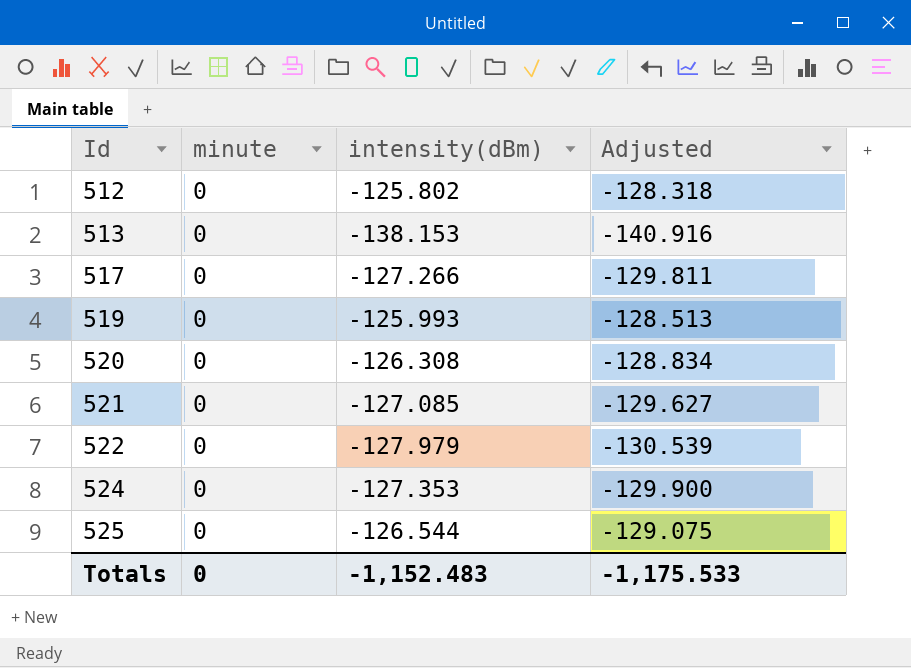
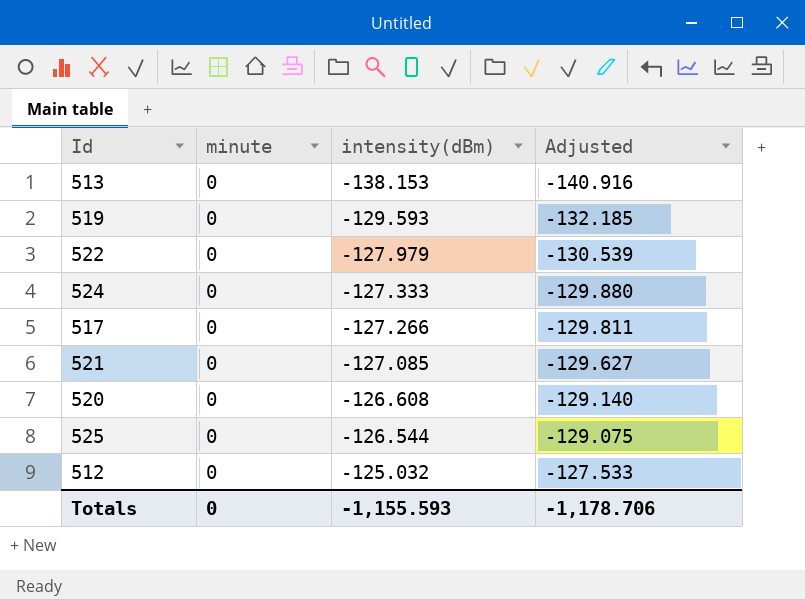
row order: Id ascending -> intensity(dBm) ascending
519 | intensity(dBm): -125.993 -> -129.593
519 | Adjusted: -128.513 -> -132.185
524 | intensity(dBm): -127.353 -> -127.333
524 | Adjusted: -129.900 -> -129.880
520 | intensity(dBm): -126.308 -> -126.608
520 | Adjusted: -128.834 -> -129.140
512 | intensity(dBm): -125.802 -> -125.032
512 | Adjusted: -128.318 -> -127.533
Totals | intensity(dBm): -1,152.483 -> -1,155.593
Totals | Adjusted: -1,175.533 -> -1,178.706

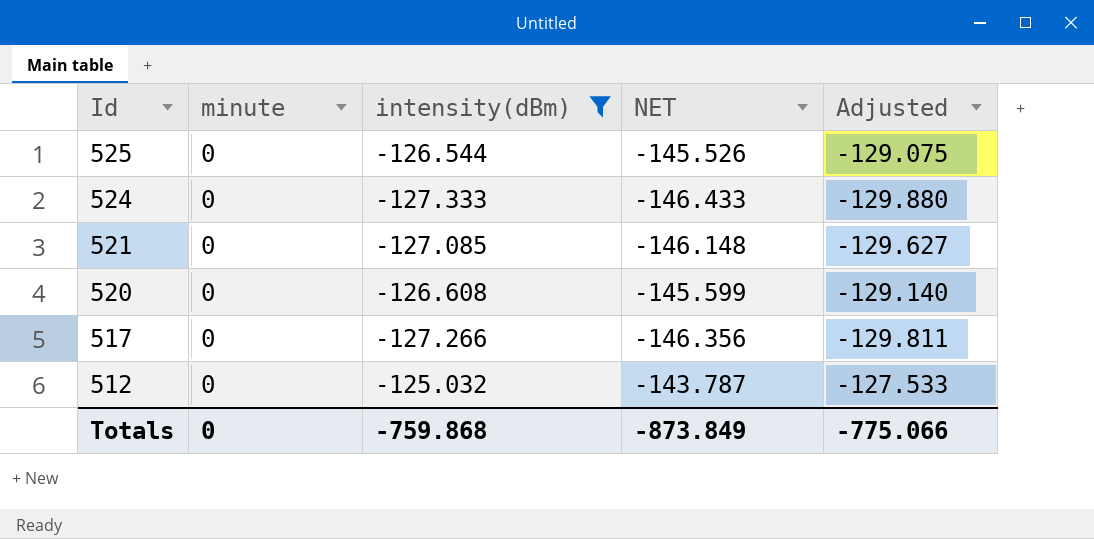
filter: none -> intensity(dBm) >= -127.333
row order: intensity(dBm) ascending -> Id descending
column NET | formula: none -> [intensity(dBm)] * 1.15
Totals | intensity(dBm): -1,155.593 -> -759.868
Totals | Adjusted: -1,178.706 -> -775.066

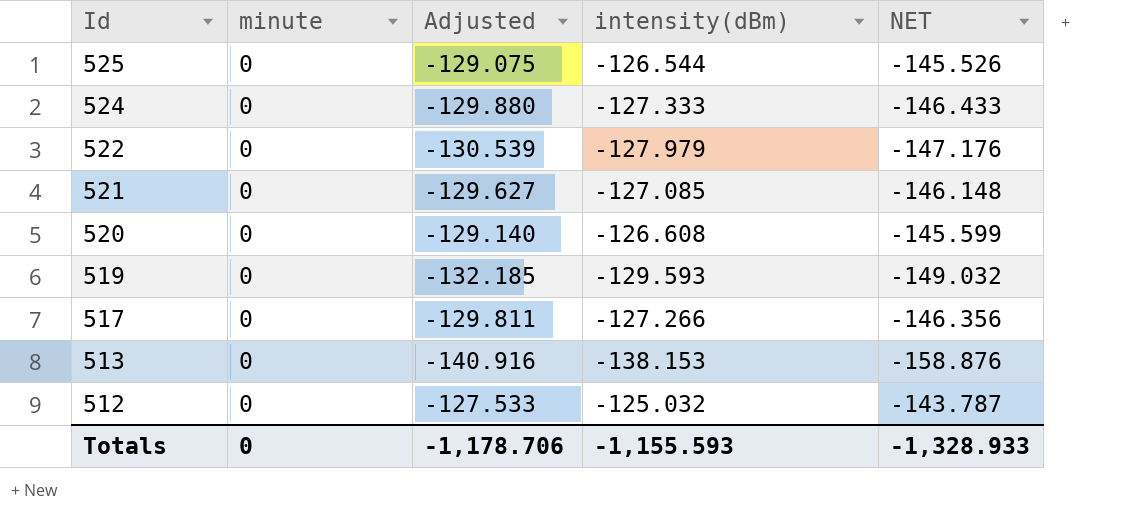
filter: intensity(dBm) >= -127.333 -> none
column Adjusted | position: 5 -> 3
Totals | Adjusted: -775.066 -> -1,178.706
Totals | intensity(dBm): -759.868 -> -1,155.593
Totals | NET: -873.849 -> -1,328.933

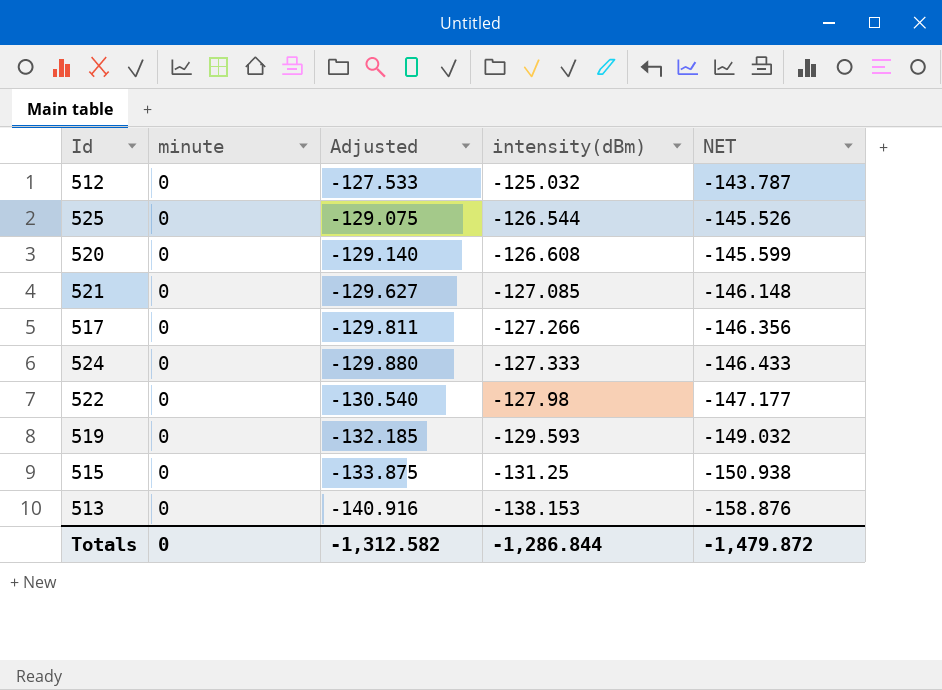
row order: Id descending -> Adjusted descending
522 | Adjusted: -130.539 -> -130.540
522 | intensity(dBm): -127.979 -> -127.98
522 | NET: -147.176 -> -147.177
row 515: none -> 0 | -133.875 | -131.25 | -150.938
Totals | Adjusted: -1,178.706 -> -1,312.582
Totals | intensity(dBm): -1,155.593 -> -1,286.844
Totals | NET: -1,328.933 -> -1,479.872

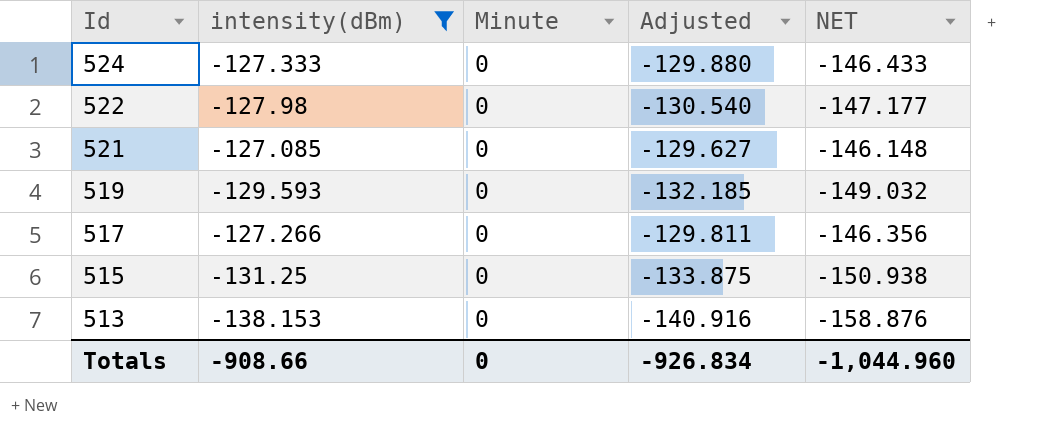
filter: none -> intensity(dBm) <= -127.085
row order: Adjusted descending -> Id descending
column intensity(dBm) | position: 4 -> 2
column name: minute -> Minute
Totals | intensity(dBm): -1,286.844 -> -908.66
Totals | Adjusted: -1,312.582 -> -926.834
Totals | NET: -1,479.872 -> -1,044.960

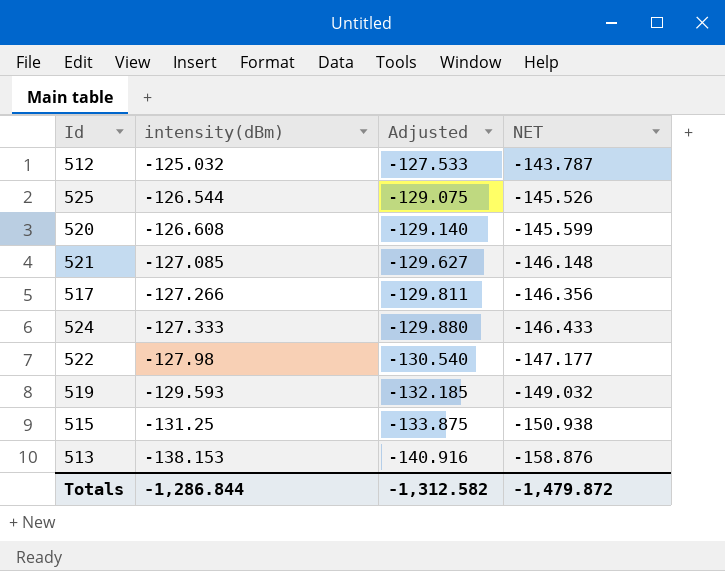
filter: intensity(dBm) <= -127.085 -> none
row order: Id descending -> intensity(dBm) descending
column Minute | position: 3 -> none
Totals | intensity(dBm): -908.66 -> -1,286.844
Totals | Adjusted: -926.834 -> -1,312.582
Totals | NET: -1,044.960 -> -1,479.872

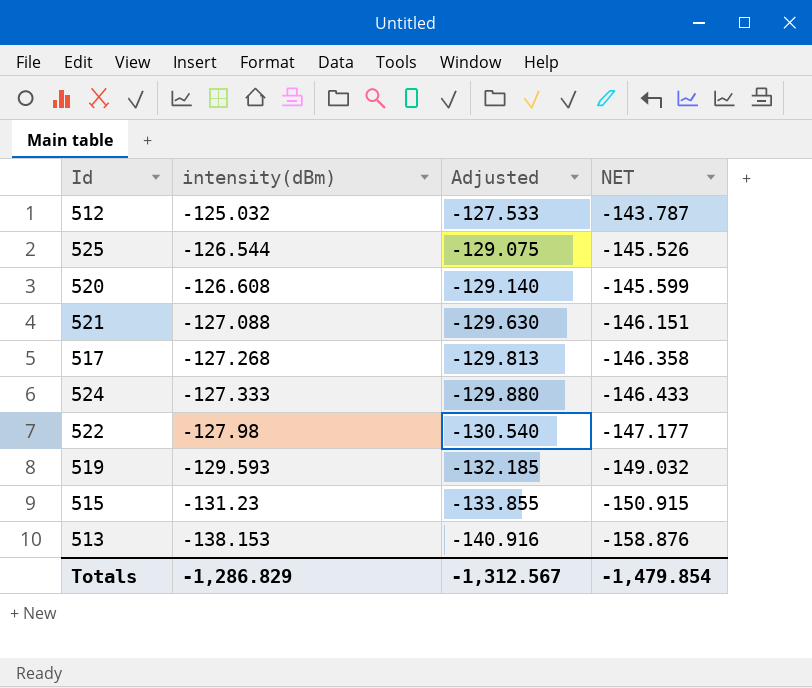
521 | intensity(dBm): -127.085 -> -127.088
521 | Adjusted: -129.627 -> -129.630
521 | NET: -146.148 -> -146.151
517 | intensity(dBm): -127.266 -> -127.268
517 | Adjusted: -129.811 -> -129.813
517 | NET: -146.356 -> -146.358
515 | intensity(dBm): -131.25 -> -131.23
515 | Adjusted: -133.875 -> -133.855
515 | NET: -150.938 -> -150.915
Totals | intensity(dBm): -1,286.844 -> -1,286.829
Totals | Adjusted: -1,312.582 -> -1,312.567
Totals | NET: -1,479.872 -> -1,479.854

